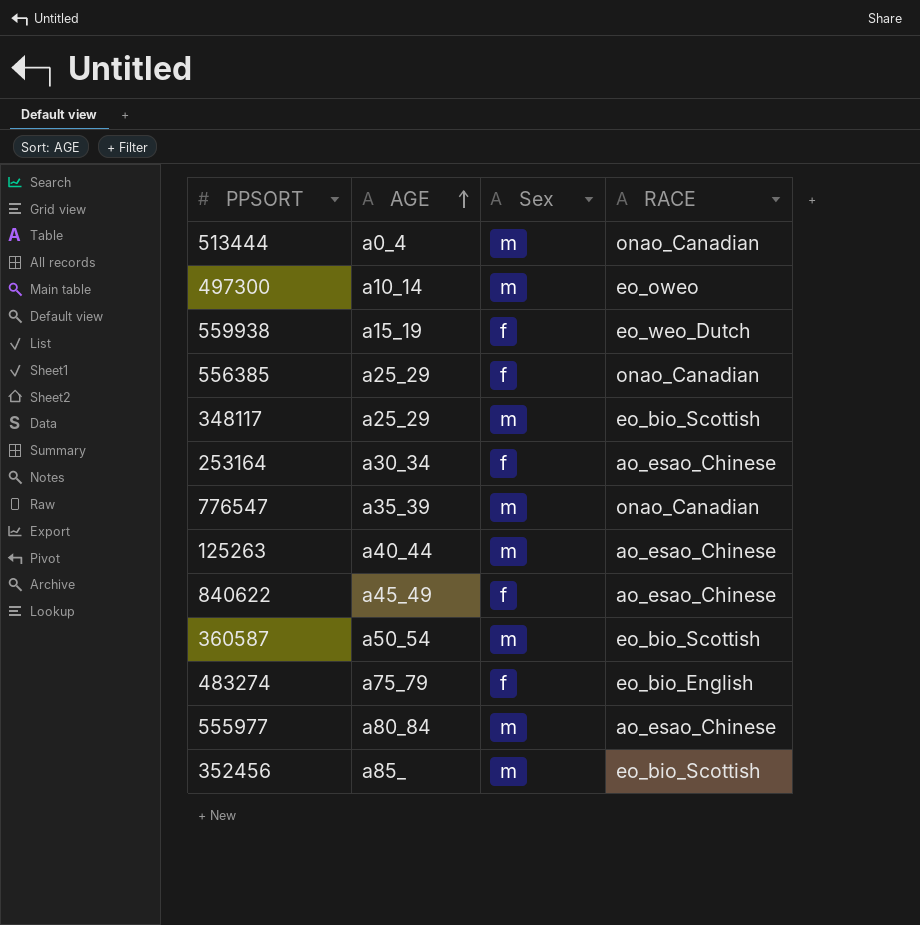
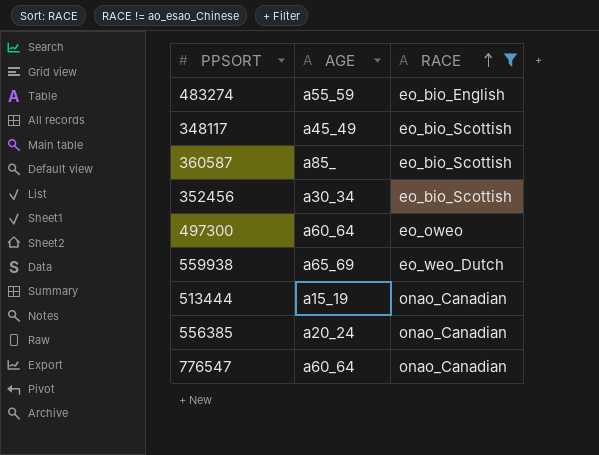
filter: none -> RACE != ao_esao_Chinese
row order: AGE ascending -> RACE ascending
column Sex | position: 3 -> none
483274 | AGE: a75_79 -> a55_59
348117 | AGE: a25_29 -> a45_49
360587 | AGE: a50_54 -> a85_
352456 | AGE: a85_ -> a30_34
497300 | AGE: a10_14 -> a60_64
559938 | AGE: a15_19 -> a65_69
513444 | AGE: a0_4 -> a15_19
556385 | AGE: a25_29 -> a20_24
776547 | AGE: a35_39 -> a60_64

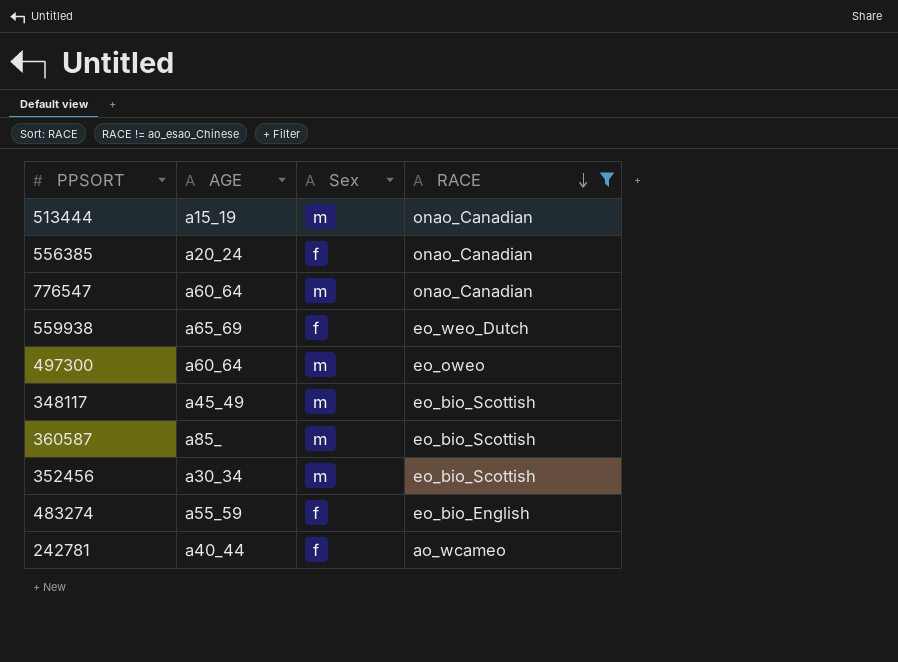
row order: RACE ascending -> RACE descending
column Sex | position: none -> 3
row 242781: none -> a40_44 | f | ao_wcameo

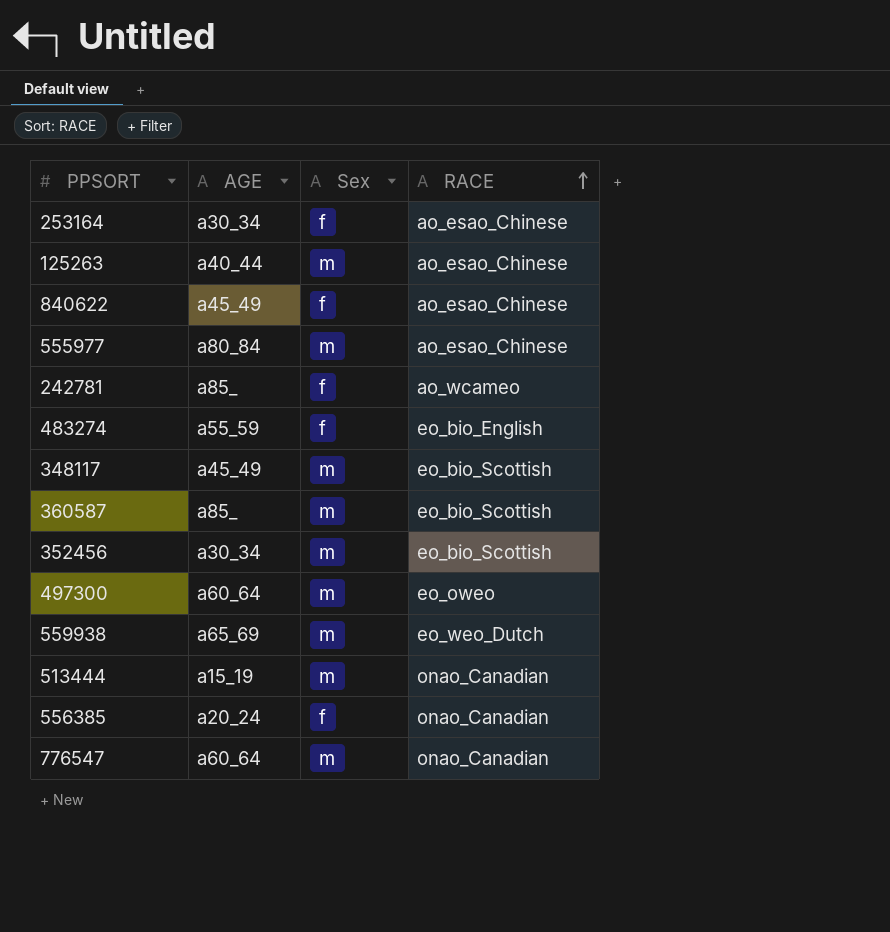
filter: RACE != ao_esao_Chinese -> none
row order: RACE descending -> RACE ascending
242781 | AGE: a40_44 -> a85_
559938 | Sex: f -> m

